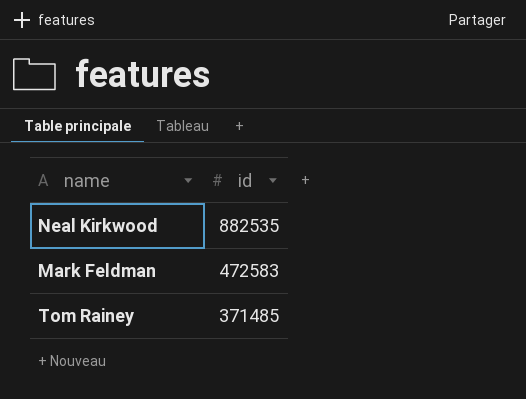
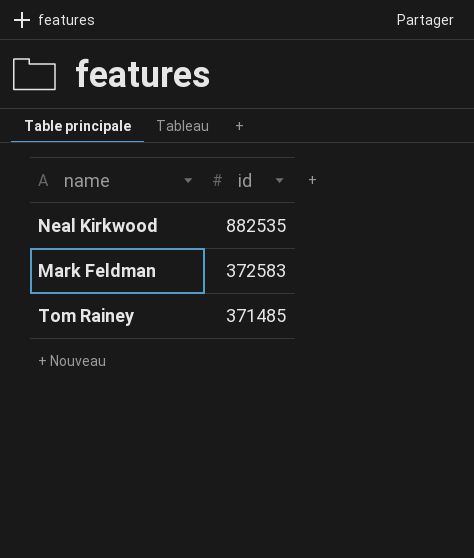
Mark Feldman | id: 472583 -> 372583

